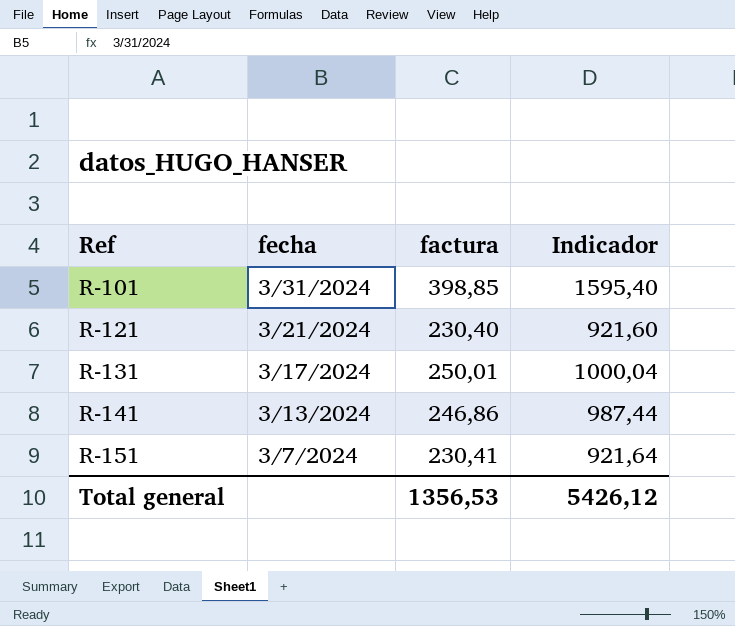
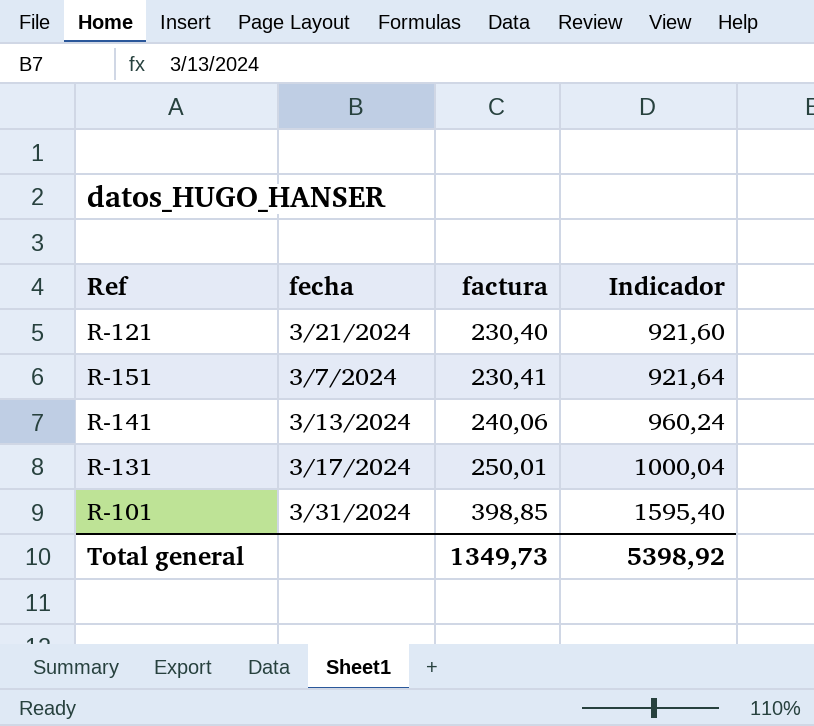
row order: Ref ascending -> factura ascending
R-141 | factura: 246,86 -> 240,06
R-141 | Indicador: 987,44 -> 960,24
Total general | factura: 1356,53 -> 1349,73
Total general | Indicador: 5426,12 -> 5398,92

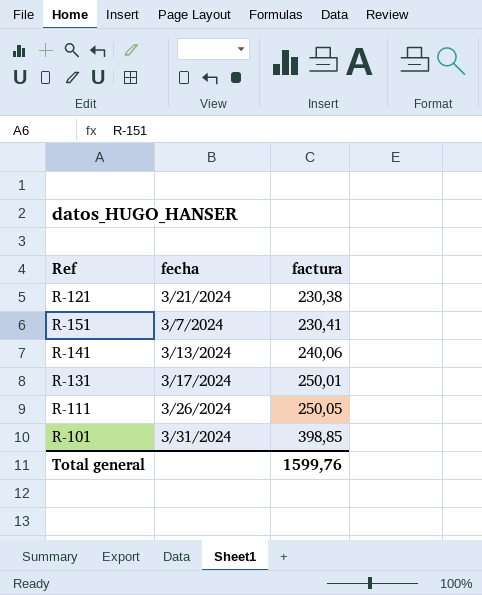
column Indicador | formula: [factura] * 4 -> none
R-121 | factura: 230,40 -> 230,38
row R-111: none -> 3/26/2024 | 250,05
Total general | factura: 1349,73 -> 1599,76

